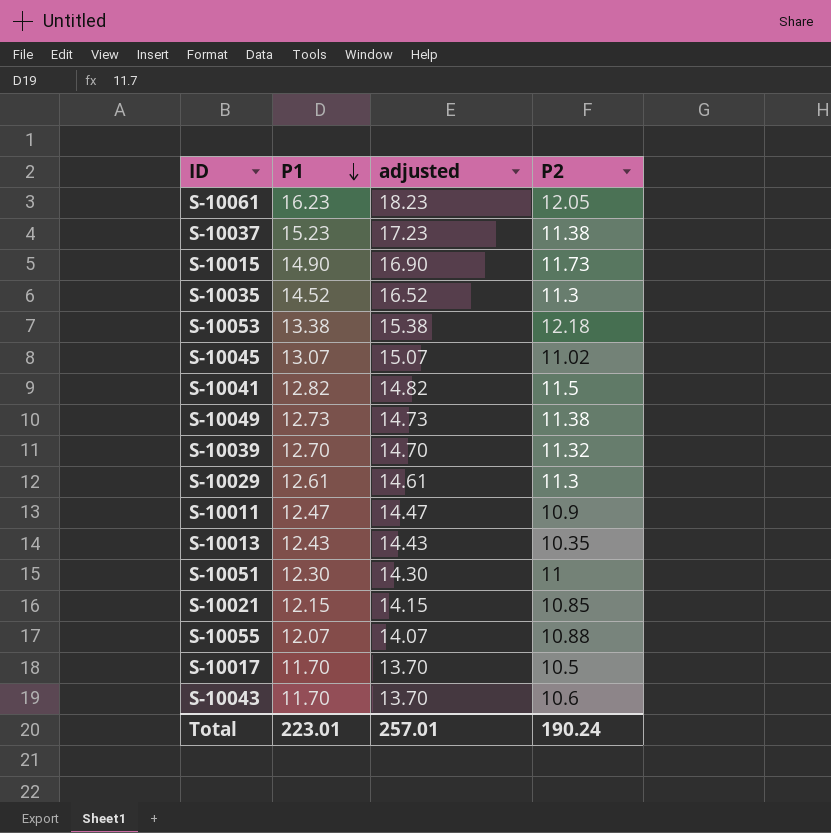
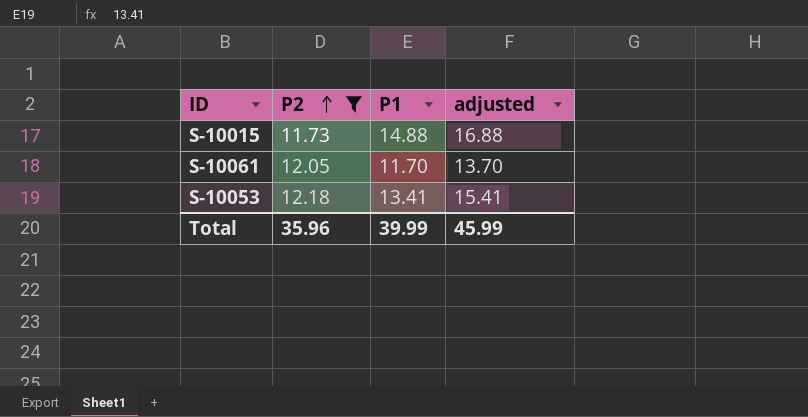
filter: none -> P2 >= 11.73
row order: P1 descending -> P2 ascending
column P2 | position: 4 -> 2
S-10015 | P1: 14.90 -> 14.88
S-10015 | adjusted: 16.90 -> 16.88
S-10061 | P1: 16.23 -> 11.70
S-10061 | adjusted: 18.23 -> 13.70
S-10053 | P1: 13.38 -> 13.41
S-10053 | adjusted: 15.38 -> 15.41
Total | P2: 190.24 -> 35.96
Total | P1: 223.01 -> 39.99
Total | adjusted: 257.01 -> 45.99

